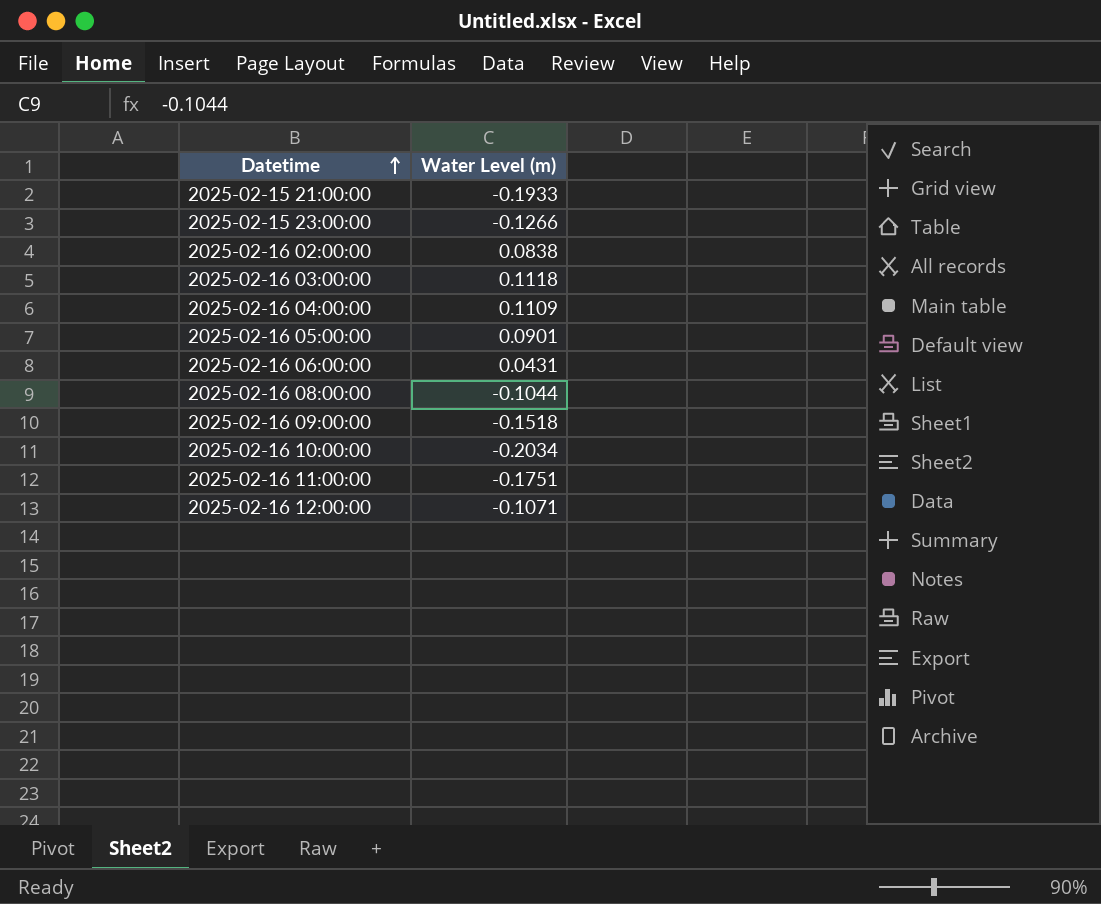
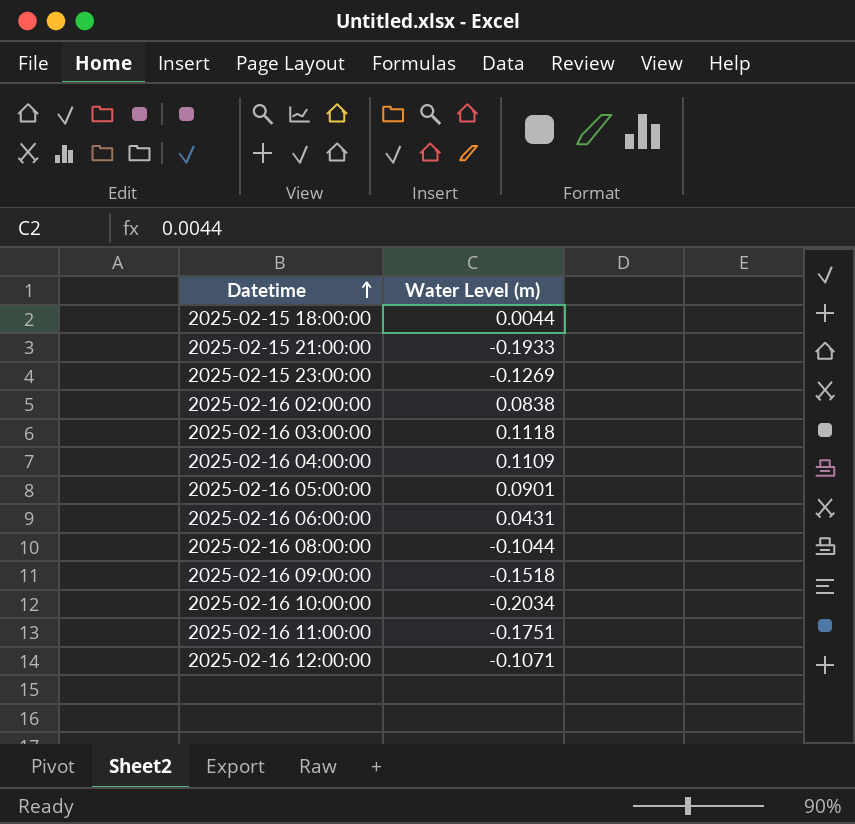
row 2025-02-15 18:00:00: none -> 0.0044
2025-02-15 23:00:00 | Water Level (m): -0.1266 -> -0.1269

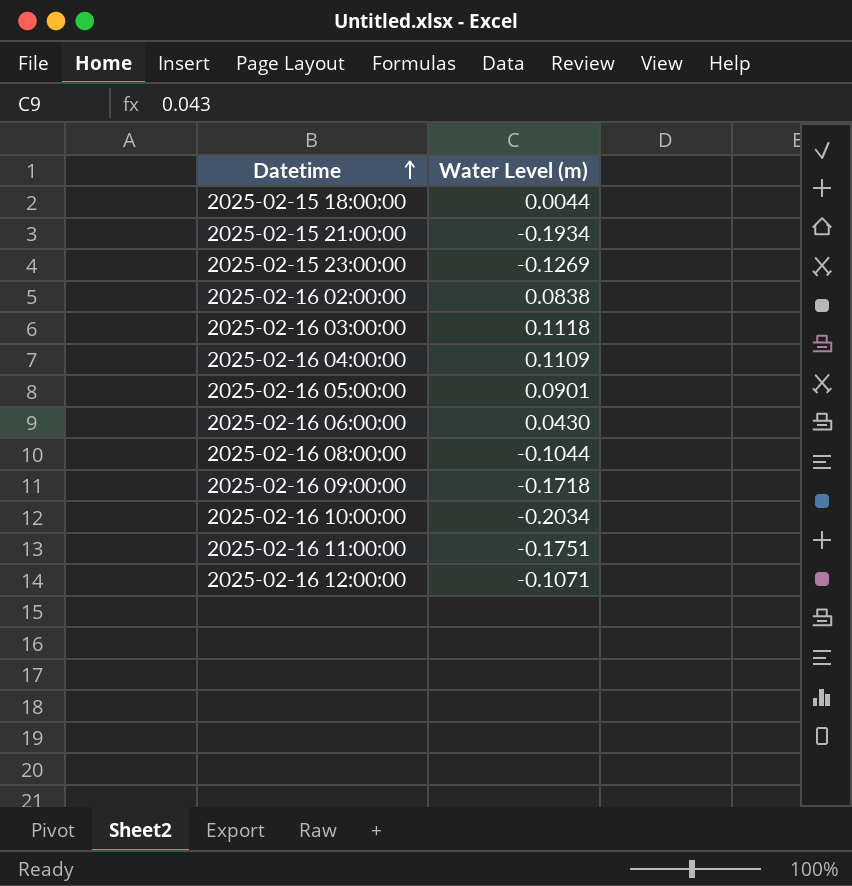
2025-02-15 21:00:00 | Water Level (m): -0.1933 -> -0.1934
2025-02-16 06:00:00 | Water Level (m): 0.0431 -> 0.0430
2025-02-16 09:00:00 | Water Level (m): -0.1518 -> -0.1718

